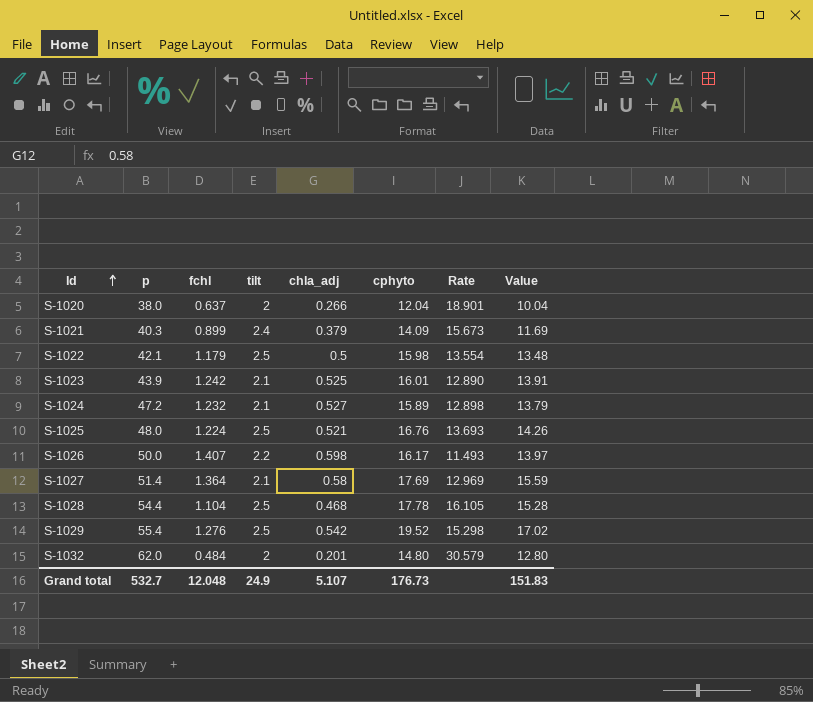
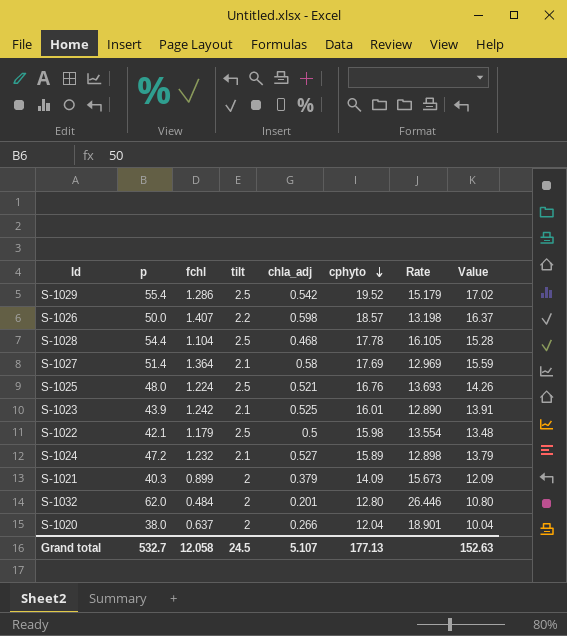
row order: Id ascending -> cphyto descending
S-1029 | fchl: 1.276 -> 1.286
S-1029 | Rate: 15.298 -> 15.179
S-1026 | cphyto: 16.17 -> 18.57
S-1026 | Rate: 11.493 -> 13.198
S-1026 | Value: 13.97 -> 16.37
S-1021 | tilt: 2.4 -> 2
S-1021 | Value: 11.69 -> 12.09
S-1032 | cphyto: 14.80 -> 12.80
S-1032 | Rate: 30.579 -> 26.446
S-1032 | Value: 12.80 -> 10.80
Grand total | fchl: 12.048 -> 12.058
Grand total | tilt: 24.9 -> 24.5
Grand total | cphyto: 176.73 -> 177.13
Grand total | Value: 151.83 -> 152.63

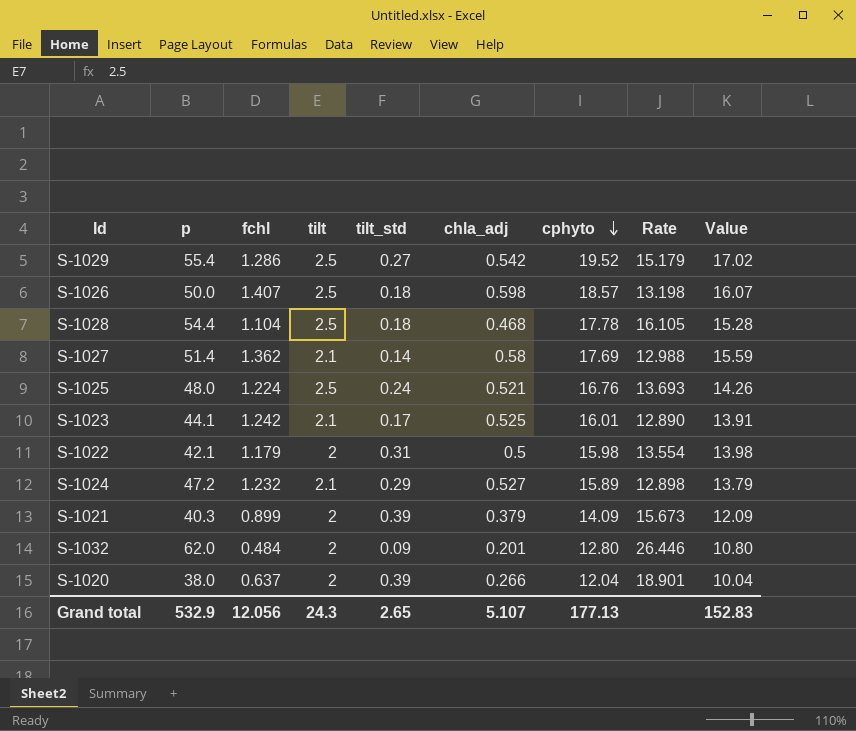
column tilt_std | position: none -> 5
S-1026 | tilt: 2.2 -> 2.5
S-1026 | Value: 16.37 -> 16.07
S-1027 | fchl: 1.364 -> 1.362
S-1027 | Rate: 12.969 -> 12.988
S-1023 | p: 43.9 -> 44.1
S-1022 | tilt: 2.5 -> 2
S-1022 | Value: 13.48 -> 13.98
Grand total | p: 532.7 -> 532.9
Grand total | fchl: 12.058 -> 12.056
Grand total | tilt: 24.5 -> 24.3
Grand total | Value: 152.63 -> 152.83

